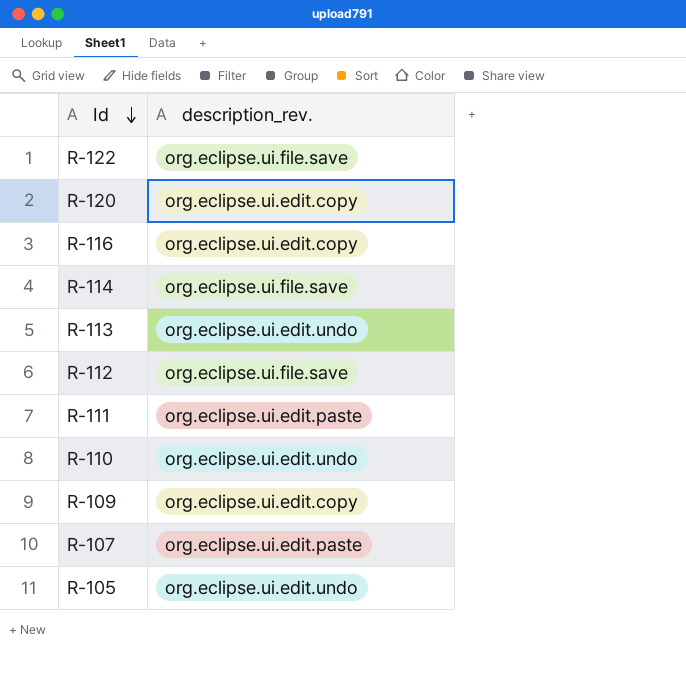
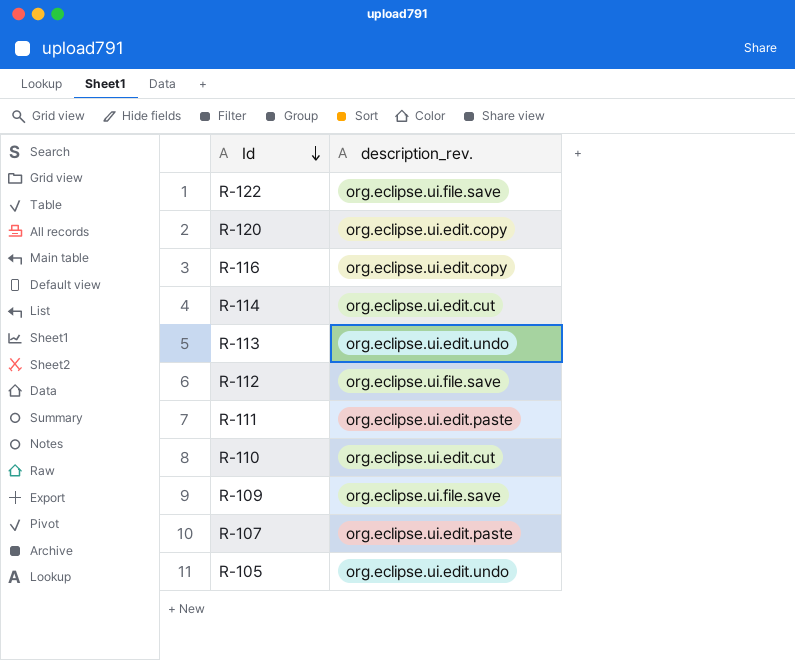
R-114 | description_rev.: org.eclipse.ui.file.save -> org.eclipse.ui.edit.cut
R-110 | description_rev.: org.eclipse.ui.edit.undo -> org.eclipse.ui.edit.cut
R-109 | description_rev.: org.eclipse.ui.edit.copy -> org.eclipse.ui.file.save

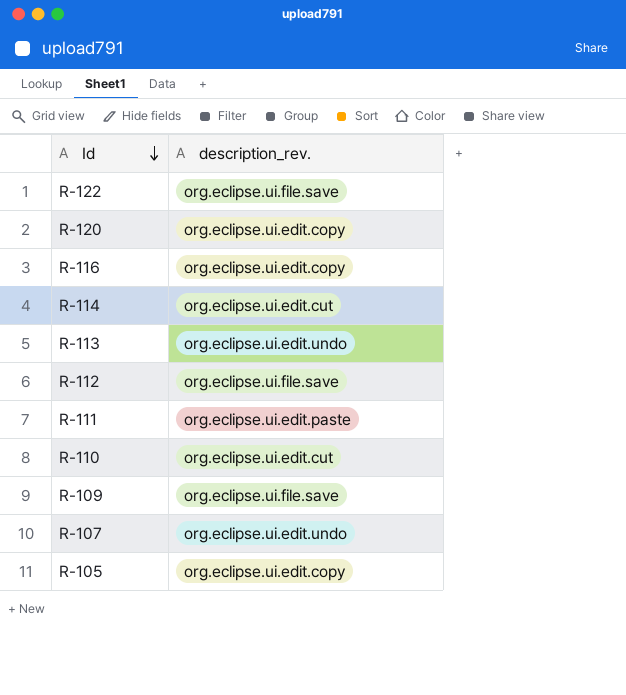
R-107 | description_rev.: org.eclipse.ui.edit.paste -> org.eclipse.ui.edit.undo
R-105 | description_rev.: org.eclipse.ui.edit.undo -> org.eclipse.ui.edit.copy

